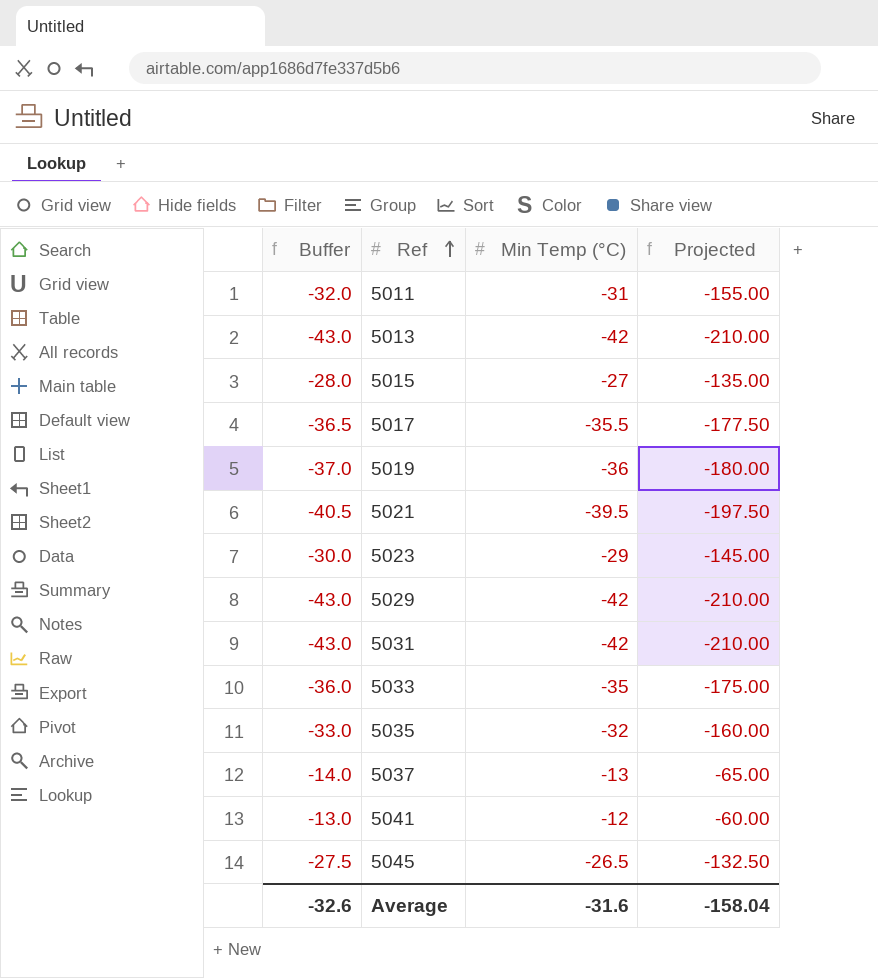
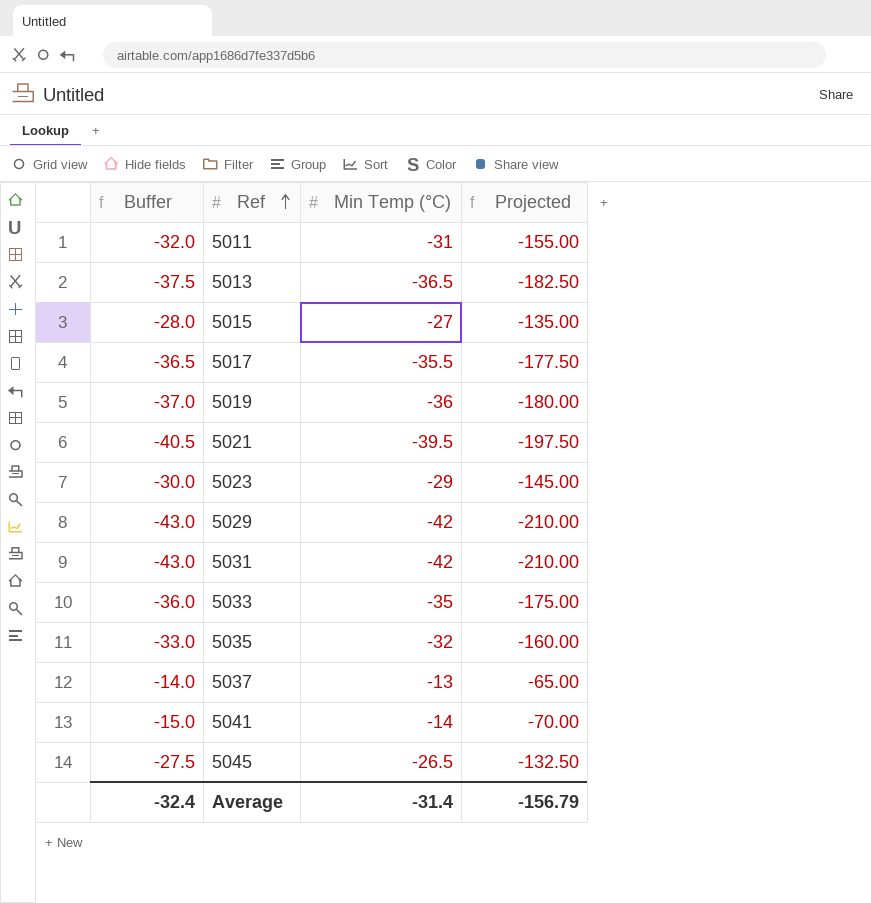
5013 | Buffer: -43.0 -> -37.5
5013 | Min Temp (°C): -42 -> -36.5
5013 | Projected: -210.00 -> -182.50
5041 | Buffer: -13.0 -> -15.0
5041 | Min Temp (°C): -12 -> -14
5041 | Projected: -60.00 -> -70.00
Average | Buffer: -32.6 -> -32.4
Average | Min Temp (°C): -31.6 -> -31.4
Average | Projected: -158.04 -> -156.79

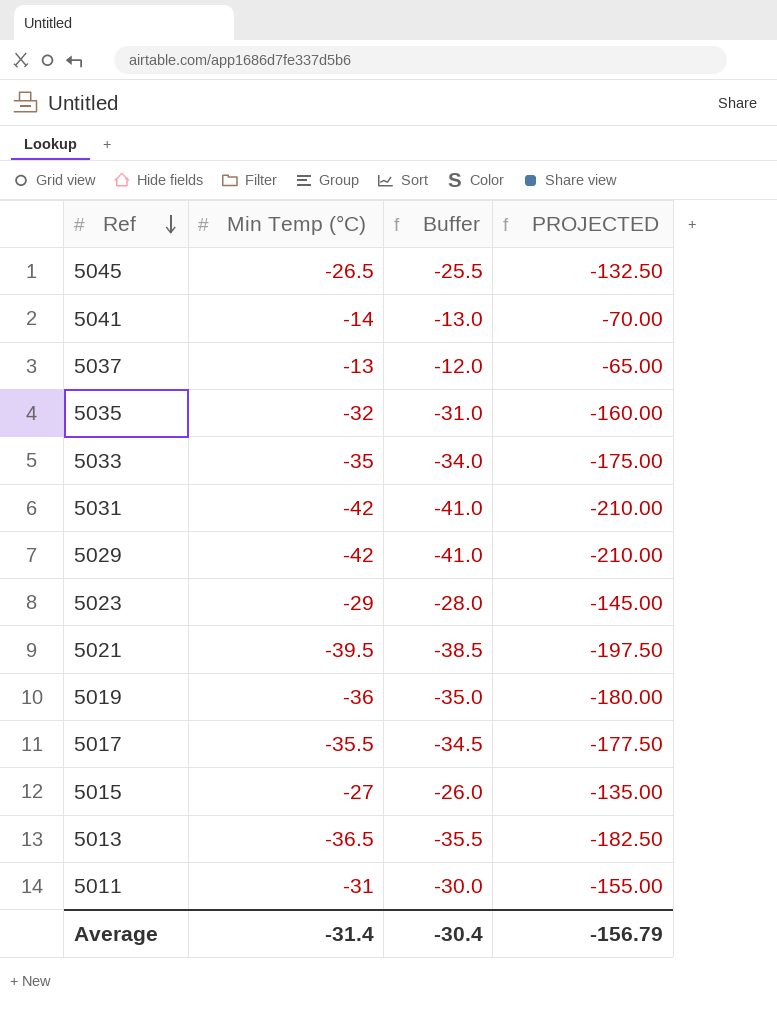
row order: Ref ascending -> Ref descending
column Buffer | formula: [Min Temp (°C)] - 1 -> [Min Temp (°C)] + 1
column Buffer | position: 1 -> 3
column name: Projected -> PROJECTED
Average | Buffer: -32.4 -> -30.4

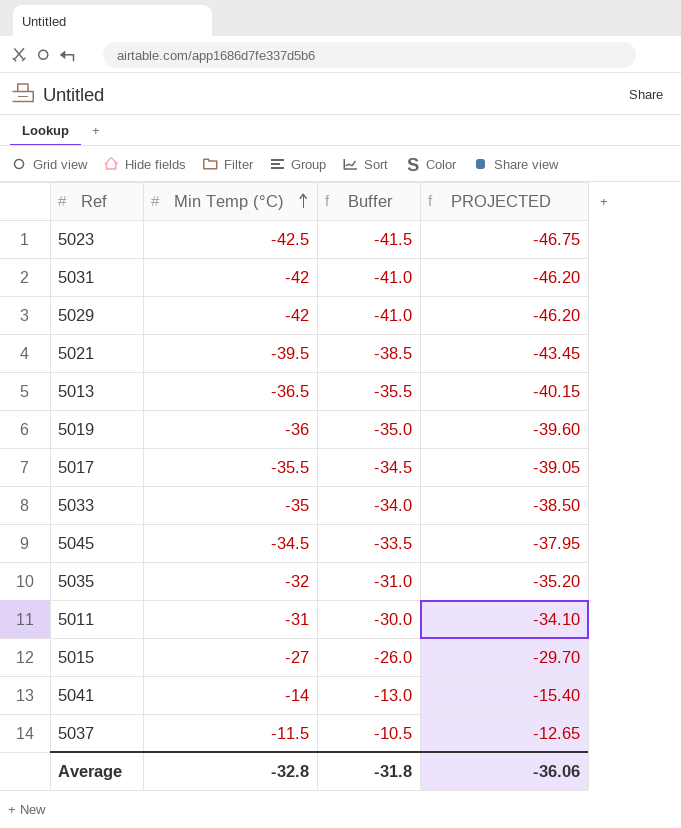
row order: Ref descending -> Min Temp (°C) ascending
column PROJECTED | formula: [Min Temp (°C)] * 5 -> [Min Temp (°C)] * 1.1
5023 | Min Temp (°C): -29 -> -42.5
5023 | Buffer: -28.0 -> -41.5
5045 | Min Temp (°C): -26.5 -> -34.5
5045 | Buffer: -25.5 -> -33.5
5037 | Min Temp (°C): -13 -> -11.5
5037 | Buffer: -12.0 -> -10.5
Average | Min Temp (°C): -31.4 -> -32.8
Average | Buffer: -30.4 -> -31.8
Average | PROJECTED: -156.79 -> -36.06

